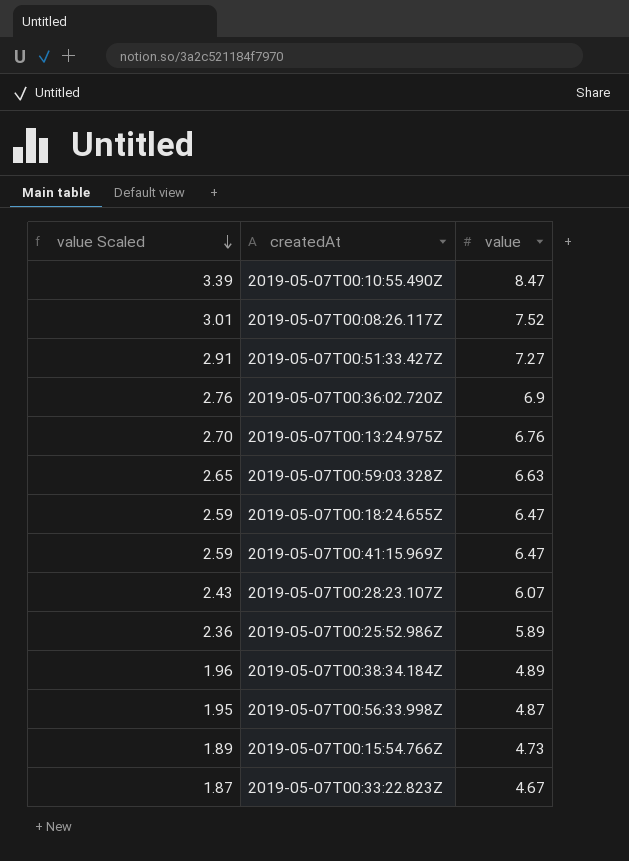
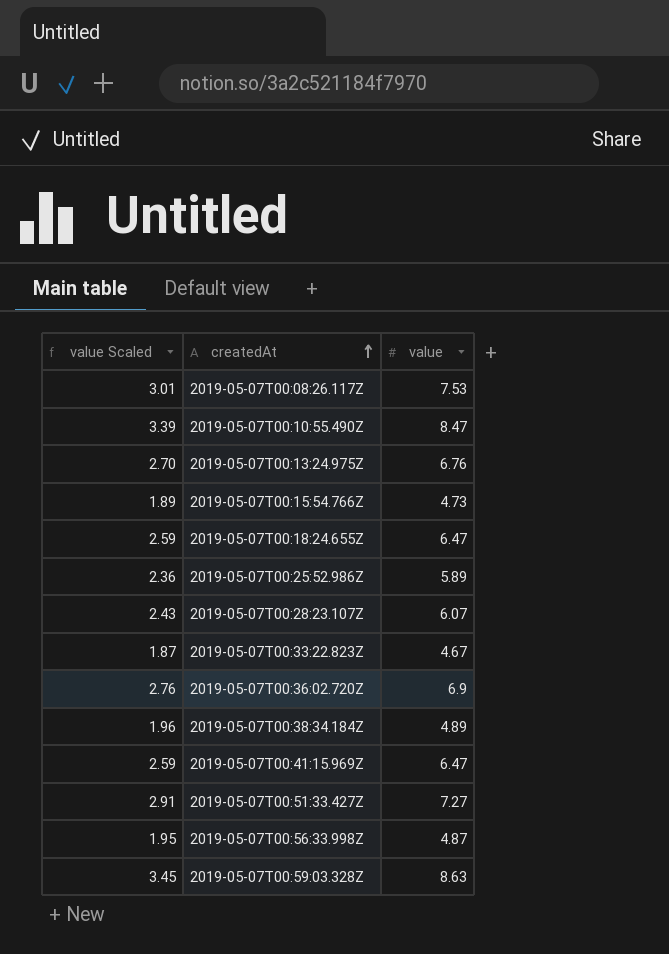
row order: value Scaled descending -> createdAt ascending
2019-05-07T00:08:26.117Z | value: 7.52 -> 7.53
2019-05-07T00:59:03.328Z | value Scaled: 2.65 -> 3.45
2019-05-07T00:59:03.328Z | value: 6.63 -> 8.63

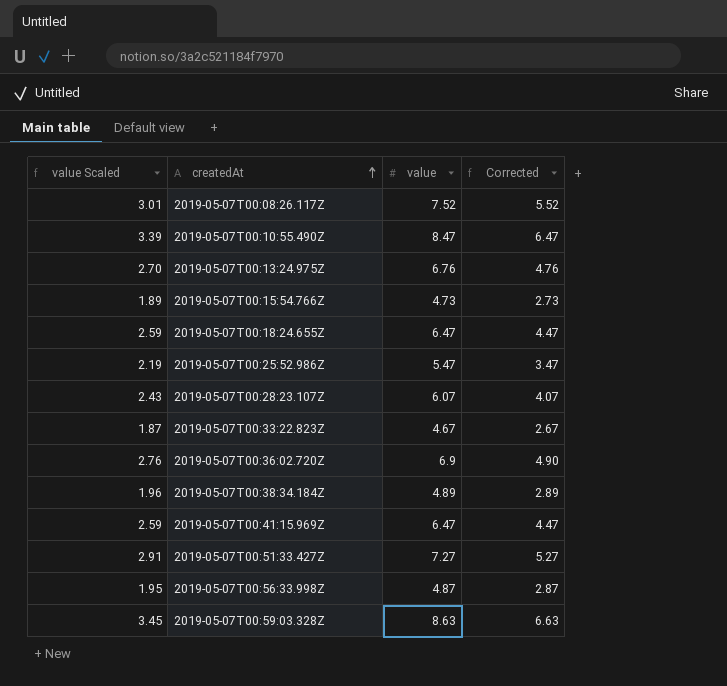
column Corrected | formula: none -> [value] - 2
2019-05-07T00:08:26.117Z | value: 7.53 -> 7.52
2019-05-07T00:25:52.986Z | value Scaled: 2.36 -> 2.19
2019-05-07T00:25:52.986Z | value: 5.89 -> 5.47

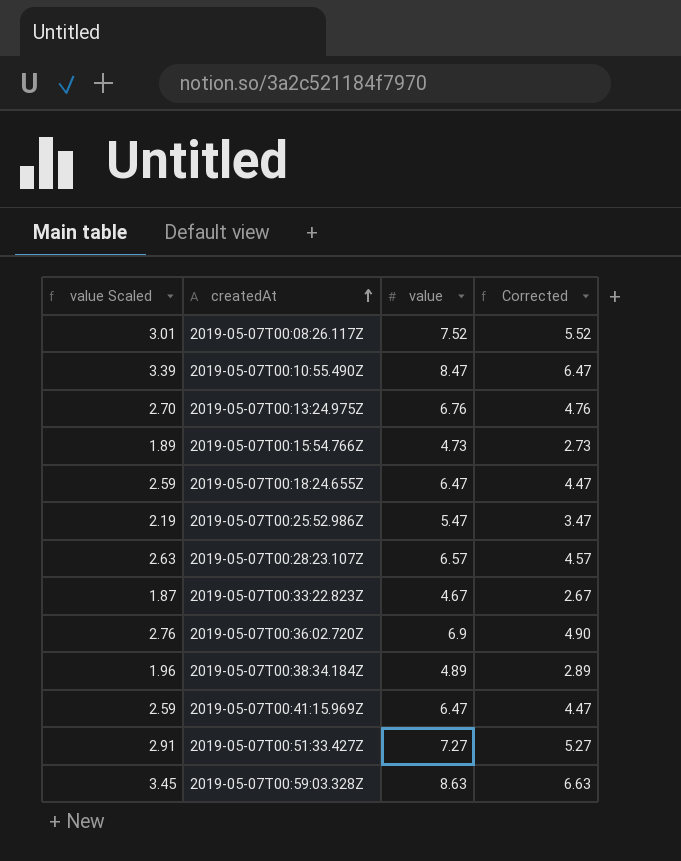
row 2019-05-07T00:56:33.998Z: 1.95 | 4.87 | 2.87 -> none
2019-05-07T00:28:23.107Z | value Scaled: 2.43 -> 2.63
2019-05-07T00:28:23.107Z | value: 6.07 -> 6.57
2019-05-07T00:28:23.107Z | Corrected: 4.07 -> 4.57

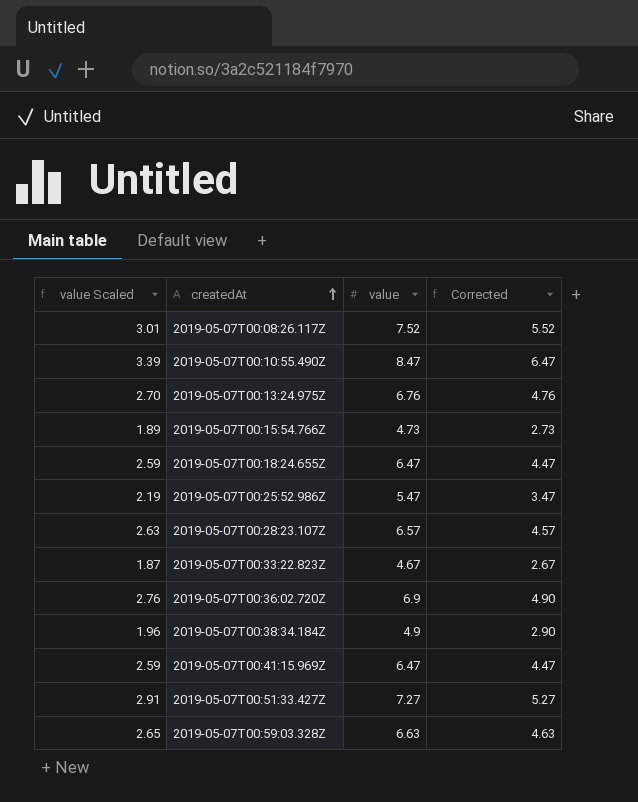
2019-05-07T00:38:34.184Z | value: 4.89 -> 4.9
2019-05-07T00:38:34.184Z | Corrected: 2.89 -> 2.90
2019-05-07T00:59:03.328Z | value Scaled: 3.45 -> 2.65
2019-05-07T00:59:03.328Z | value: 8.63 -> 6.63
2019-05-07T00:59:03.328Z | Corrected: 6.63 -> 4.63

